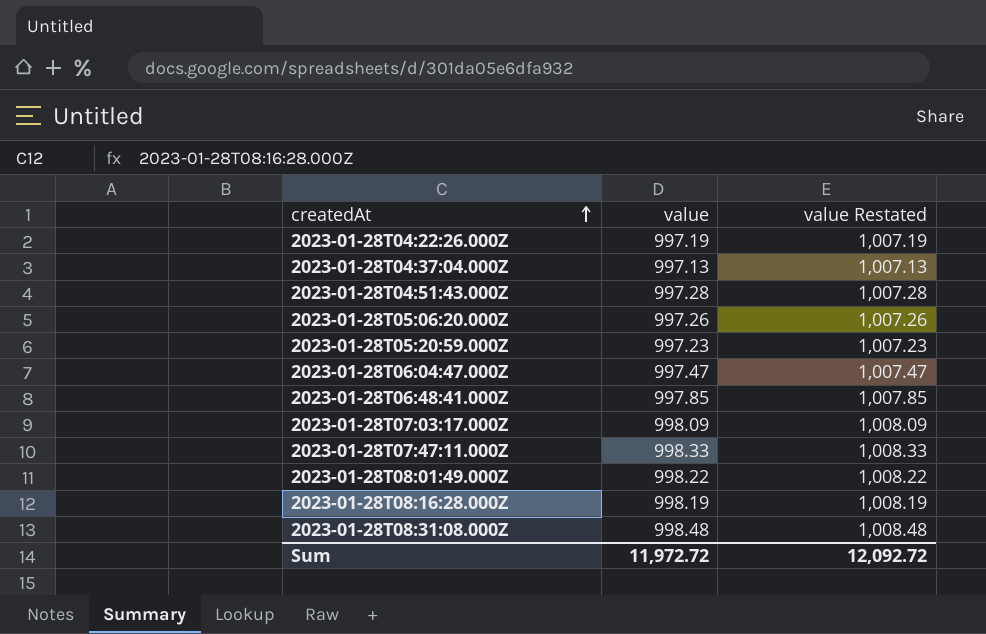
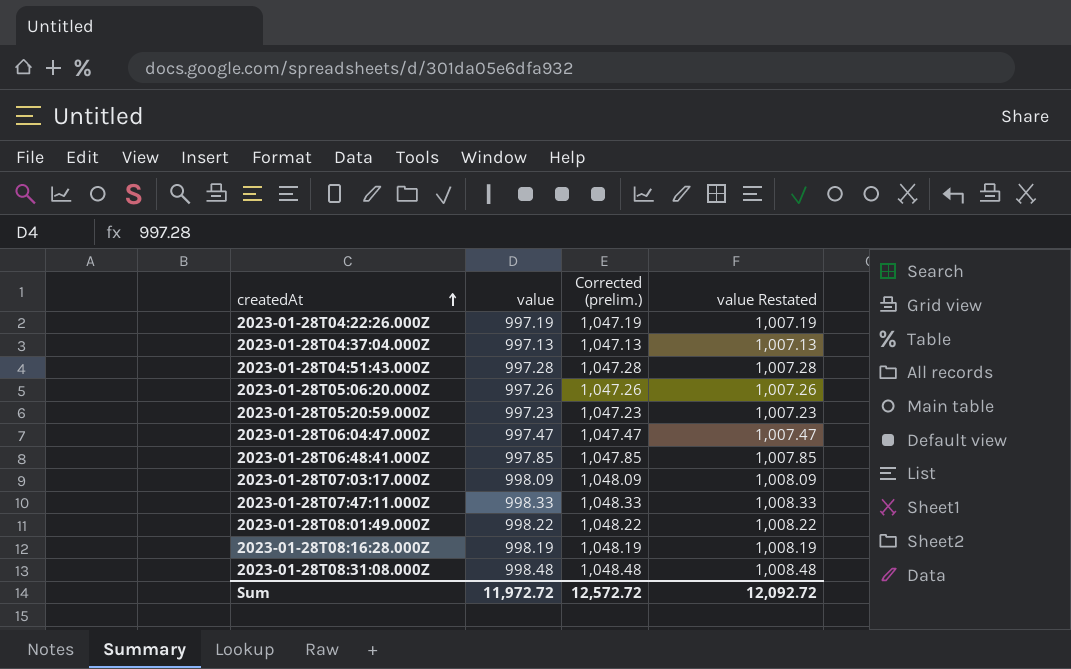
column Corrected (prelim.) | formula: none -> [value] + 50

